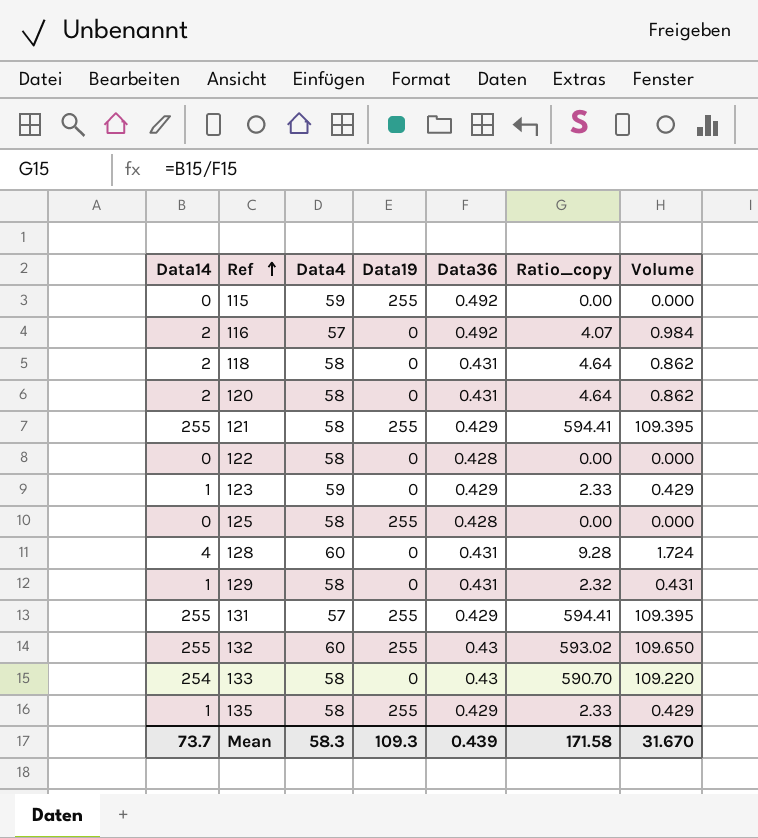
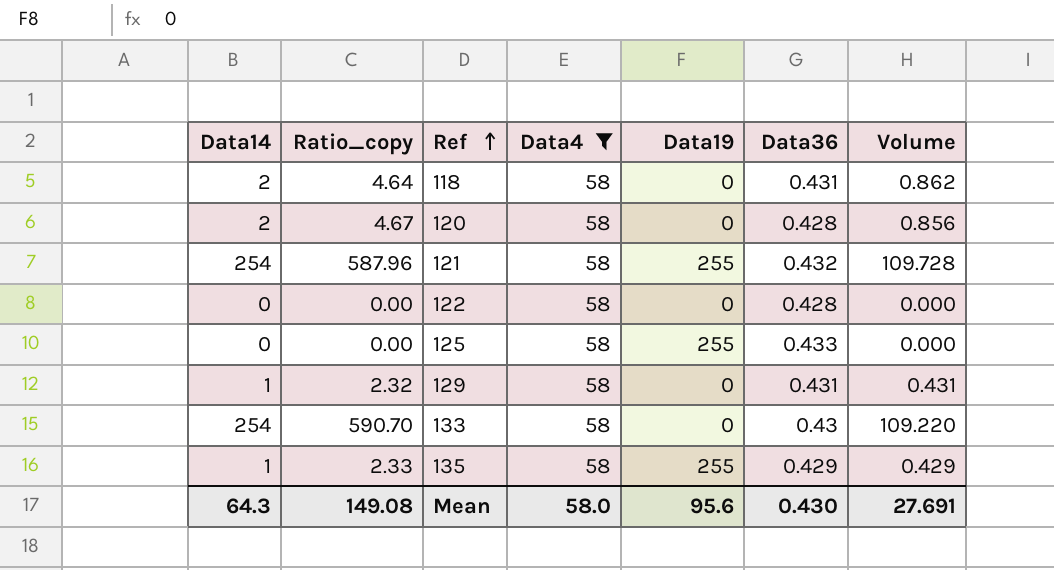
filter: none -> Data4 = 58
column Ratio_copy | position: 6 -> 2
120 | Ratio_copy: 4.64 -> 4.67
120 | Data36: 0.431 -> 0.428
120 | Volume: 0.862 -> 0.856
121 | Data14: 255 -> 254
121 | Ratio_copy: 594.41 -> 587.96
121 | Data36: 0.429 -> 0.432
121 | Volume: 109.395 -> 109.728
125 | Data36: 0.428 -> 0.433
Mean | Data14: 73.7 -> 64.3
Mean | Ratio_copy: 171.58 -> 149.08
Mean | Data4: 58.3 -> 58.0
Mean | Data19: 109.3 -> 95.6
Mean | Data36: 0.439 -> 0.430
Mean | Volume: 31.670 -> 27.691

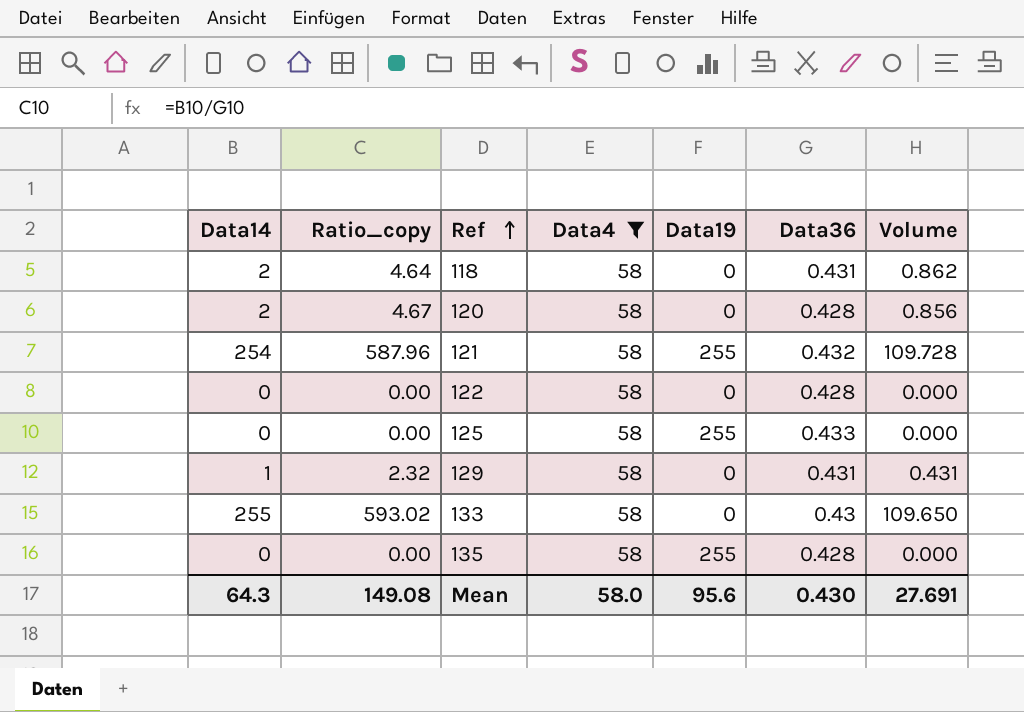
133 | Data14: 254 -> 255
133 | Ratio_copy: 590.70 -> 593.02
133 | Volume: 109.220 -> 109.650
135 | Data14: 1 -> 0
135 | Ratio_copy: 2.33 -> 0.00
135 | Data36: 0.429 -> 0.428
135 | Volume: 0.429 -> 0.000

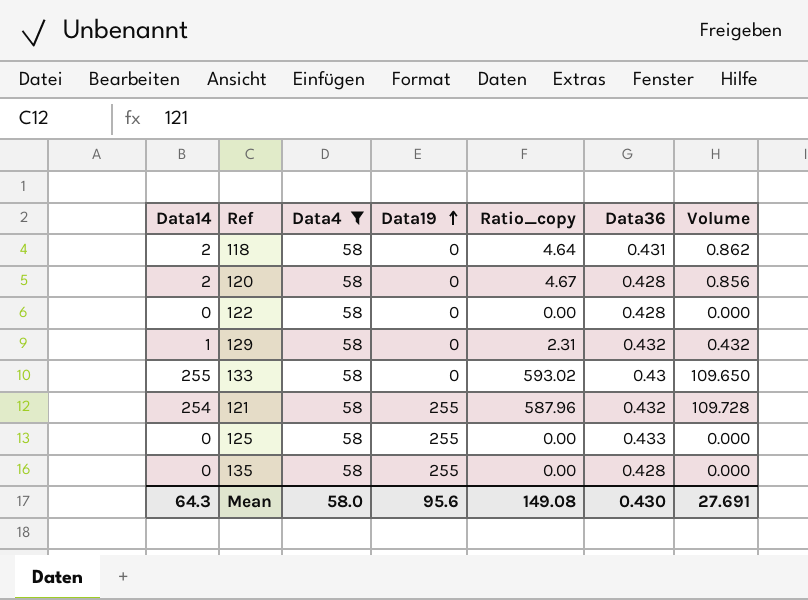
row order: Ref ascending -> Data19 ascending
column Ratio_copy | position: 2 -> 5
129 | Ratio_copy: 2.32 -> 2.31
129 | Data36: 0.431 -> 0.432
129 | Volume: 0.431 -> 0.432

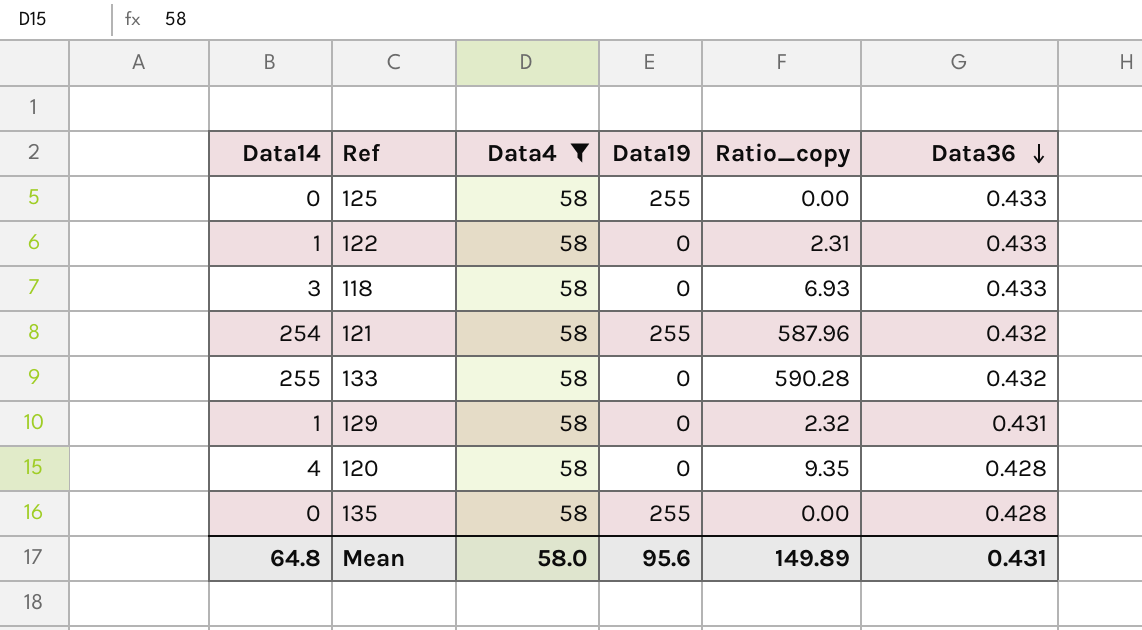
row order: Data19 ascending -> Data36 descending
column Volume | formula: [Data14] * [Data36] -> none
122 | Data14: 0 -> 1
122 | Ratio_copy: 0.00 -> 2.31
122 | Data36: 0.428 -> 0.433
118 | Data14: 2 -> 3
118 | Ratio_copy: 4.64 -> 6.93
118 | Data36: 0.431 -> 0.433
133 | Ratio_copy: 593.02 -> 590.28
133 | Data36: 0.43 -> 0.432
129 | Ratio_copy: 2.31 -> 2.32
129 | Data36: 0.432 -> 0.431
120 | Data14: 2 -> 4
120 | Ratio_copy: 4.67 -> 9.35
Mean | Data14: 64.3 -> 64.8
Mean | Ratio_copy: 149.08 -> 149.89
Mean | Data36: 0.430 -> 0.431

